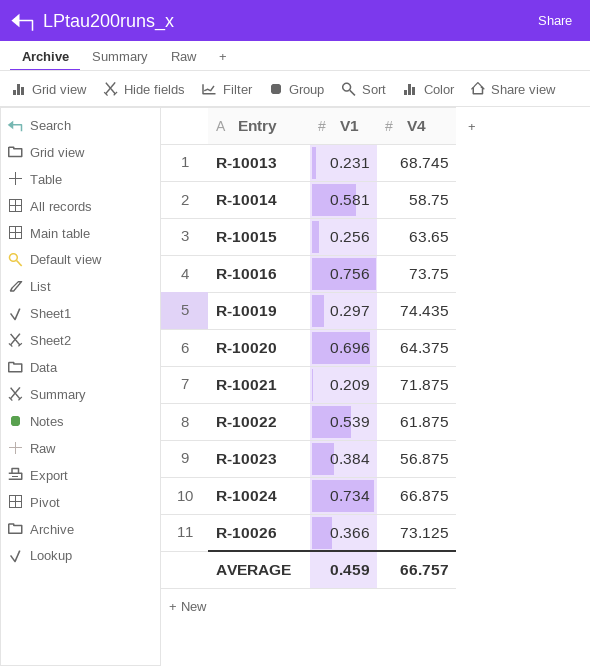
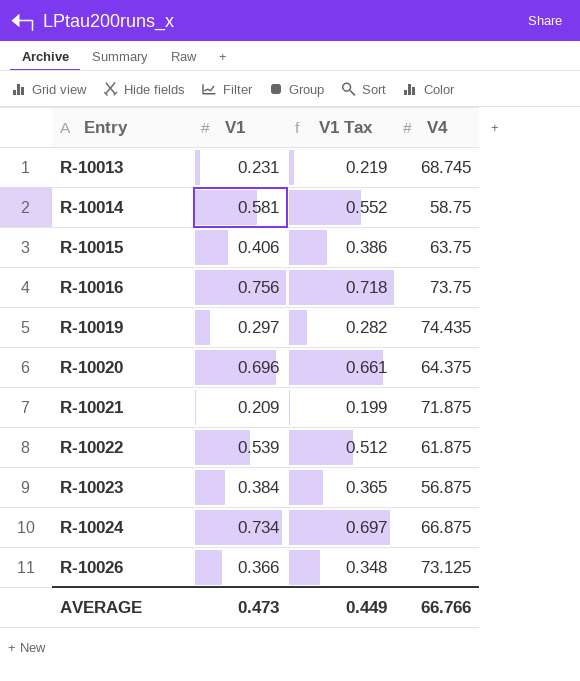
column V1 Tax | formula: none -> [V1] * 0.95
R-10015 | V1: 0.256 -> 0.406
R-10015 | V4: 63.65 -> 63.75
AVERAGE | V1: 0.459 -> 0.473
AVERAGE | V4: 66.757 -> 66.766

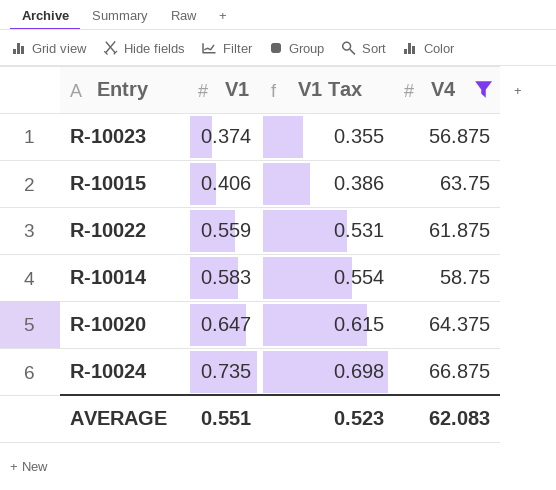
filter: none -> V4 <= 66.875
row order: Entry ascending -> V1 ascending
R-10023 | V1: 0.384 -> 0.374
R-10023 | V1 Tax: 0.365 -> 0.355
R-10022 | V1: 0.539 -> 0.559
R-10022 | V1 Tax: 0.512 -> 0.531
R-10014 | V1: 0.581 -> 0.583
R-10014 | V1 Tax: 0.552 -> 0.554
R-10020 | V1: 0.696 -> 0.647
R-10020 | V1 Tax: 0.661 -> 0.615
R-10024 | V1: 0.734 -> 0.735
R-10024 | V1 Tax: 0.697 -> 0.698
AVERAGE | V1: 0.473 -> 0.551
AVERAGE | V1 Tax: 0.449 -> 0.523
AVERAGE | V4: 66.766 -> 62.083

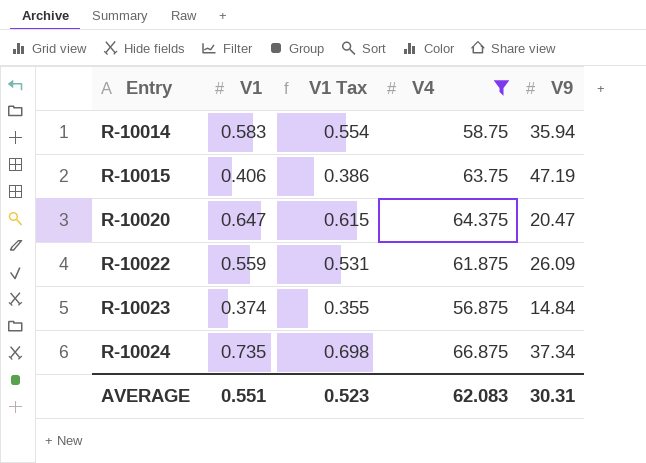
row order: V1 ascending -> Entry ascending
column V9 | position: none -> 5

